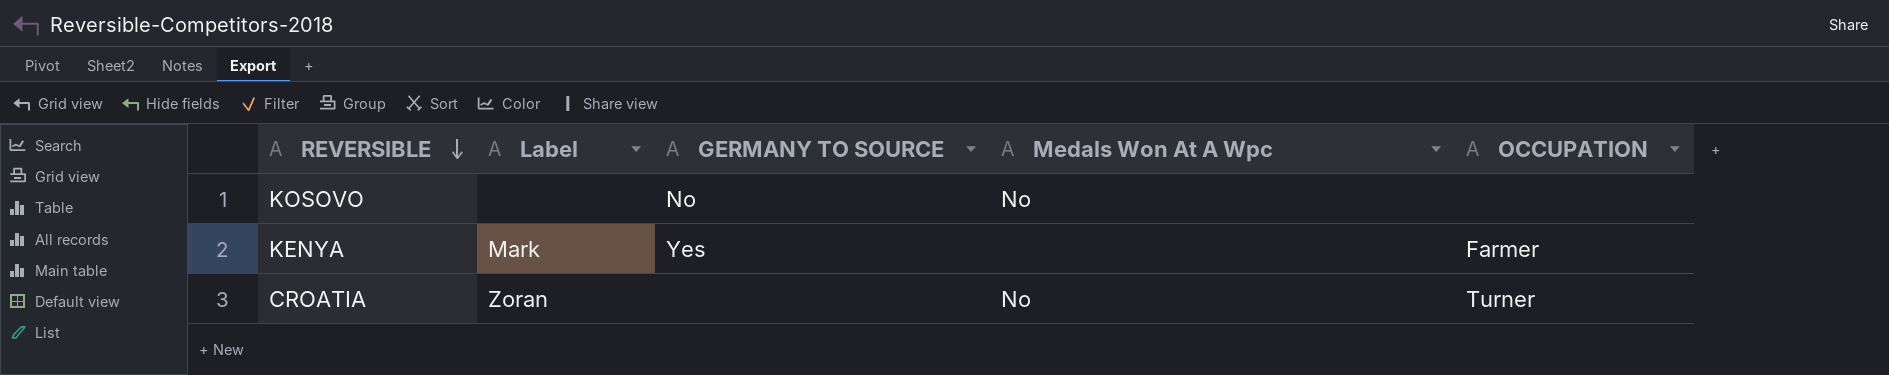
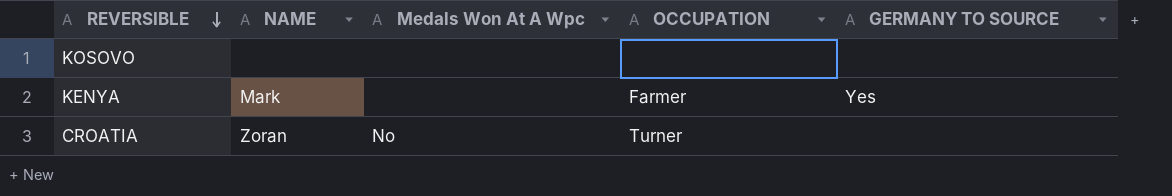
column name: Label -> NAME
column GERMANY TO SOURCE | position: 3 -> 5
KOSOVO | Medals Won At A Wpc: No -> none
KOSOVO | GERMANY TO SOURCE: No -> none

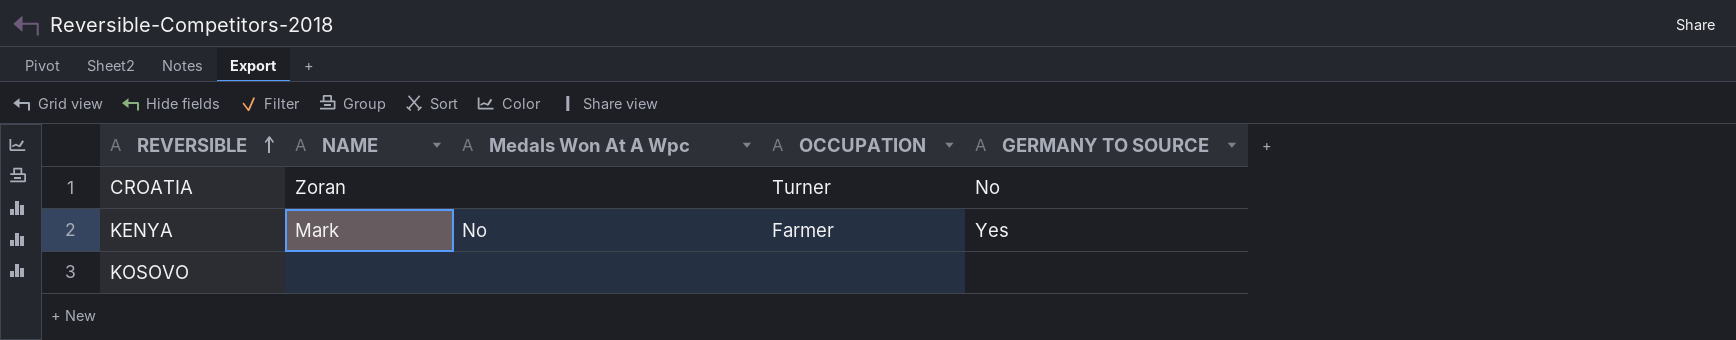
row order: REVERSIBLE descending -> REVERSIBLE ascending
CROATIA | Medals Won At A Wpc: No -> none
CROATIA | GERMANY TO SOURCE: none -> No
KENYA | Medals Won At A Wpc: none -> No

